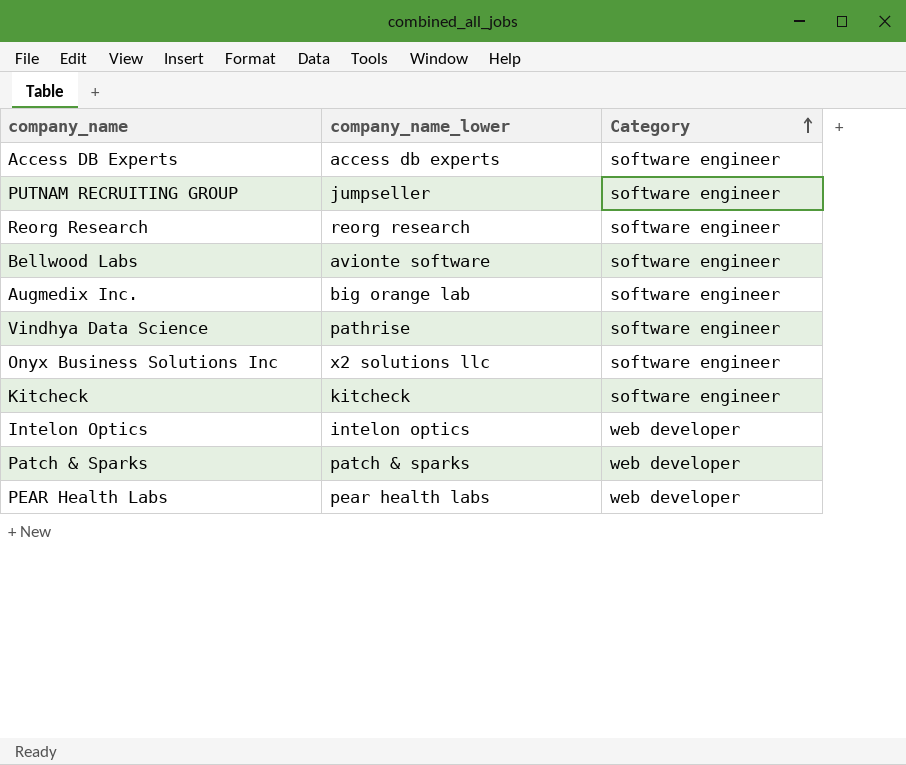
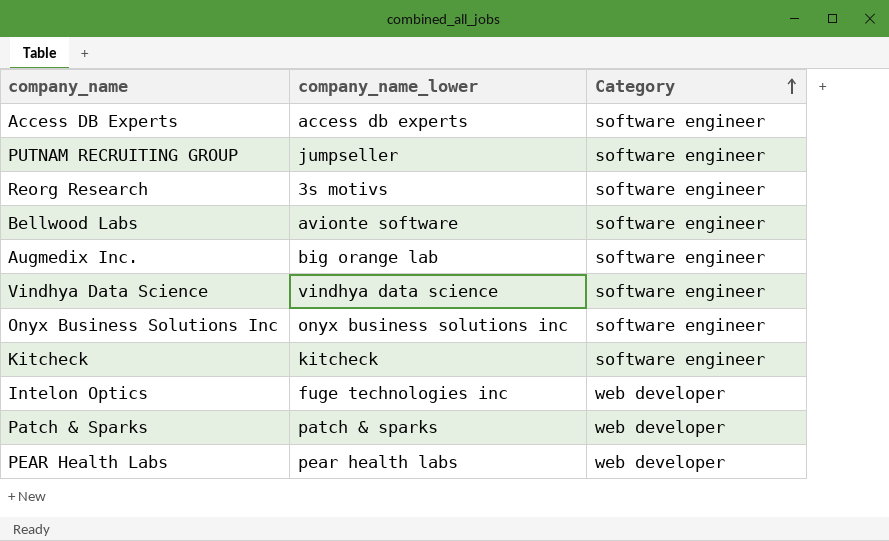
Reorg Research | company_name_lower: reorg research -> 3s motivs
Vindhya Data Science | company_name_lower: pathrise -> vindhya data science
Onyx Business Solutions Inc | company_name_lower: x2 solutions llc -> onyx business solutions inc
Intelon Optics | company_name_lower: intelon optics -> fuge technologies inc

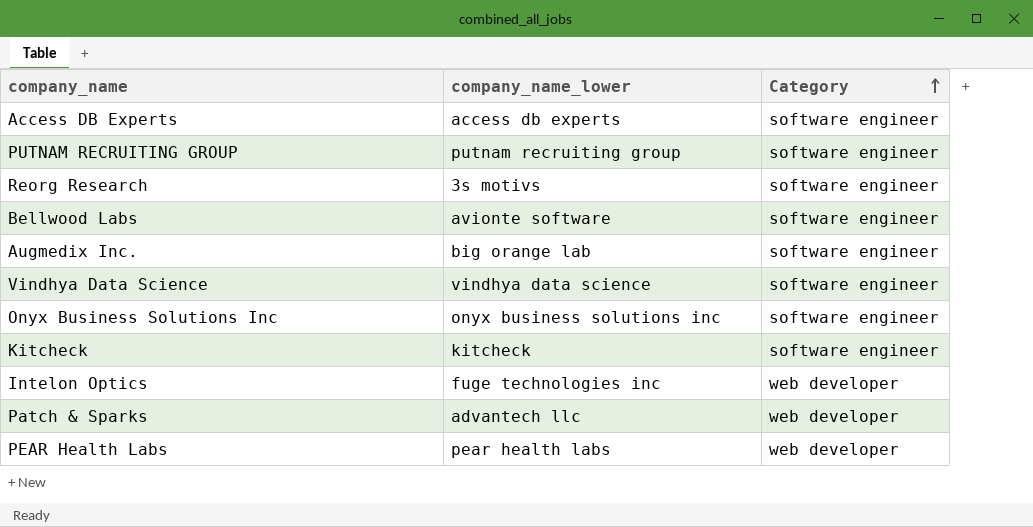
PUTNAM RECRUITING GROUP | company_name_lower: jumpseller -> putnam recruiting group
Patch & Sparks | company_name_lower: patch & sparks -> advantech llc

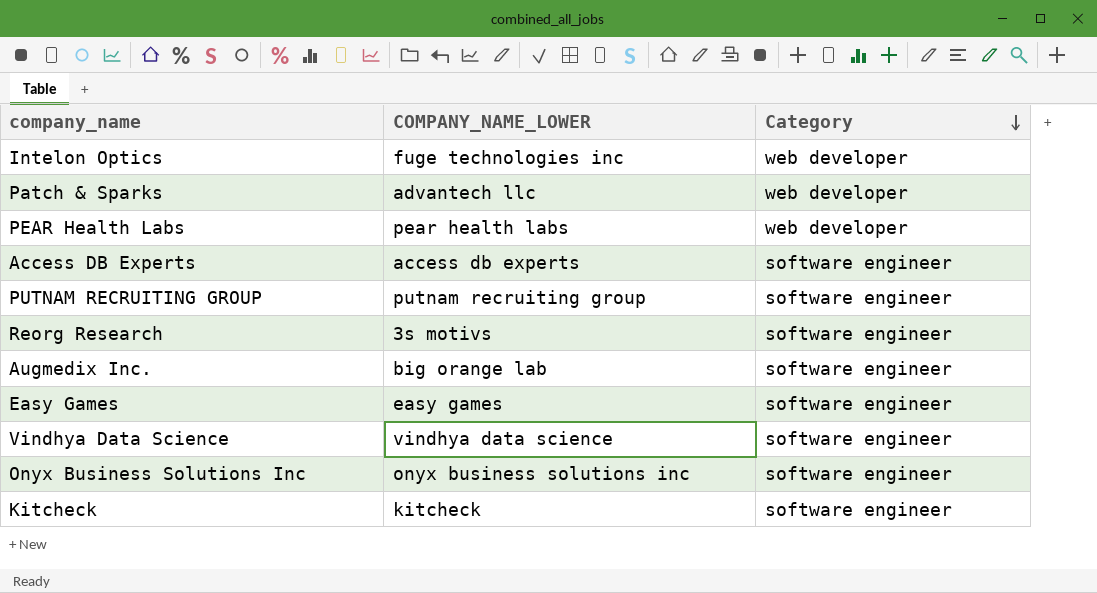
row order: Category ascending -> Category descending
column name: company_name_lower -> COMPANY_NAME_LOWER
row Bellwood Labs: avionte software | software engineer -> none
row Easy Games: none -> easy games | software engineer

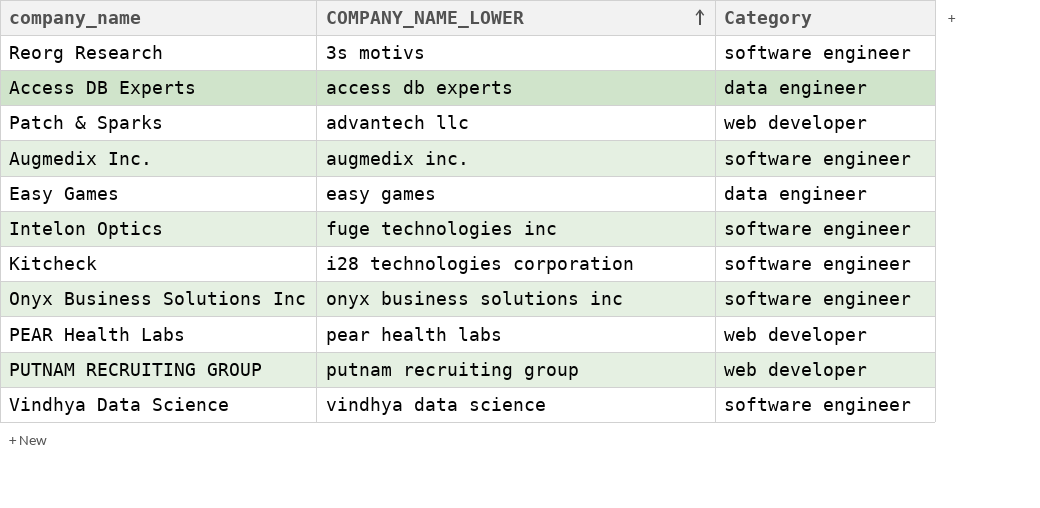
row order: Category descending -> COMPANY_NAME_LOWER ascending
Access DB Experts | Category: software engineer -> data engineer
Augmedix Inc. | COMPANY_NAME_LOWER: big orange lab -> augmedix inc.
Easy Games | Category: software engineer -> data engineer
Intelon Optics | Category: web developer -> software engineer
Kitcheck | COMPANY_NAME_LOWER: kitcheck -> i28 technologies corporation
PUTNAM RECRUITING GROUP | Category: software engineer -> web developer

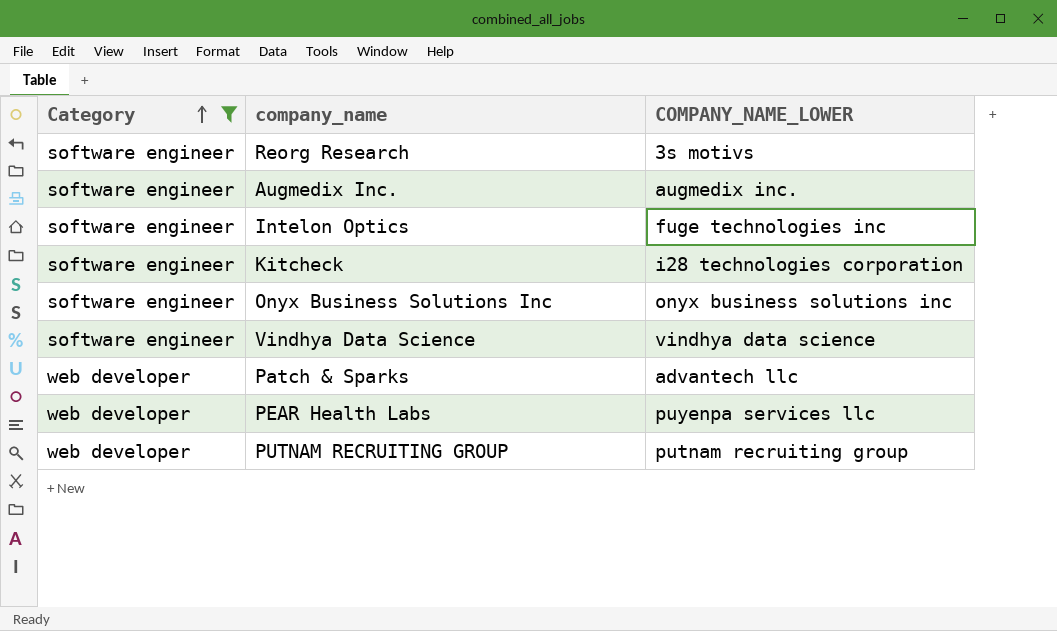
filter: none -> Category != data engineer
row order: COMPANY_NAME_LOWER ascending -> Category ascending
column Category | position: 3 -> 1
PEAR Health Labs | COMPANY_NAME_LOWER: pear health labs -> puyenpa services llc

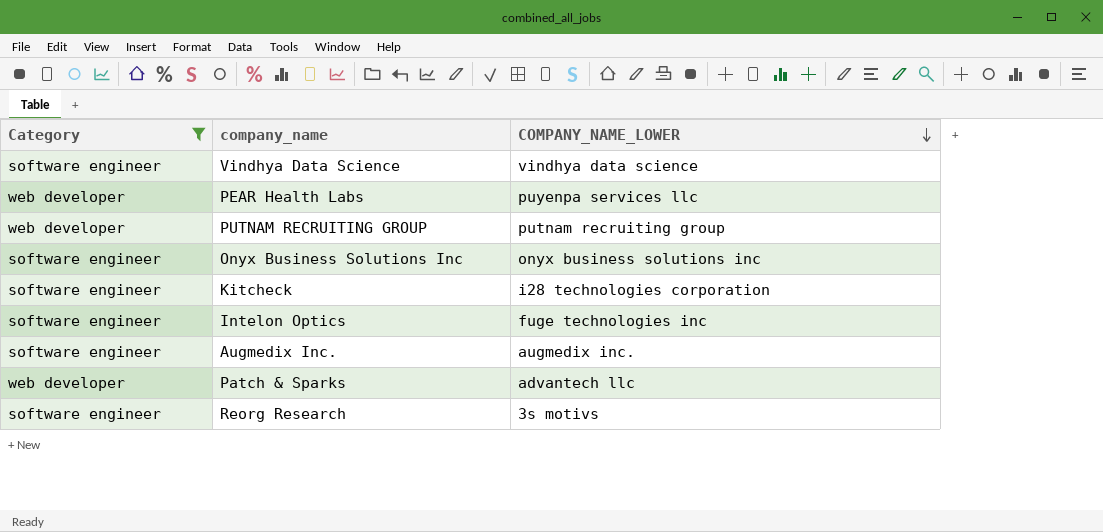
row order: Category ascending -> COMPANY_NAME_LOWER descending

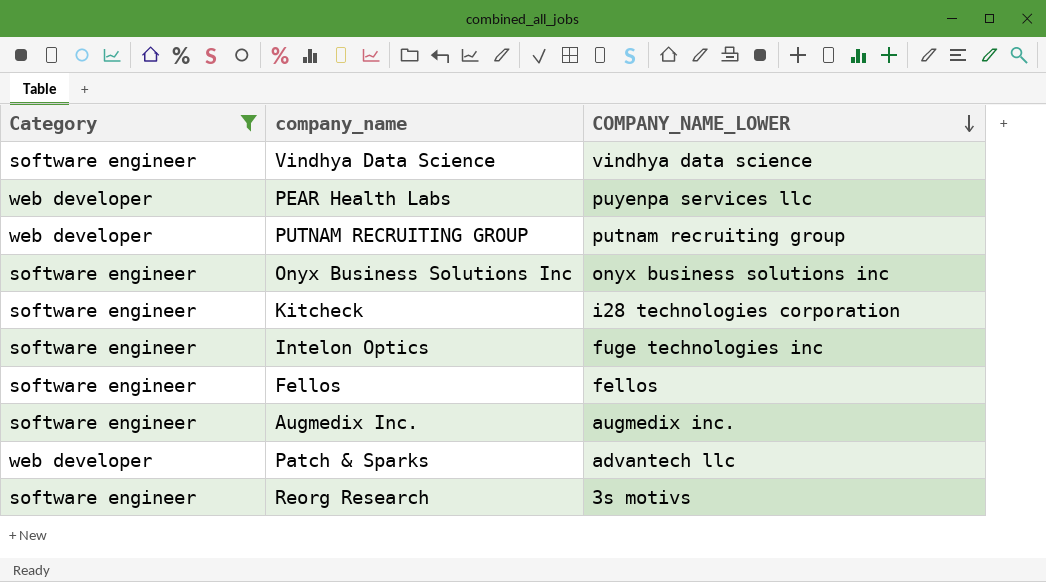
row Fellos: none -> software engineer | fellos

